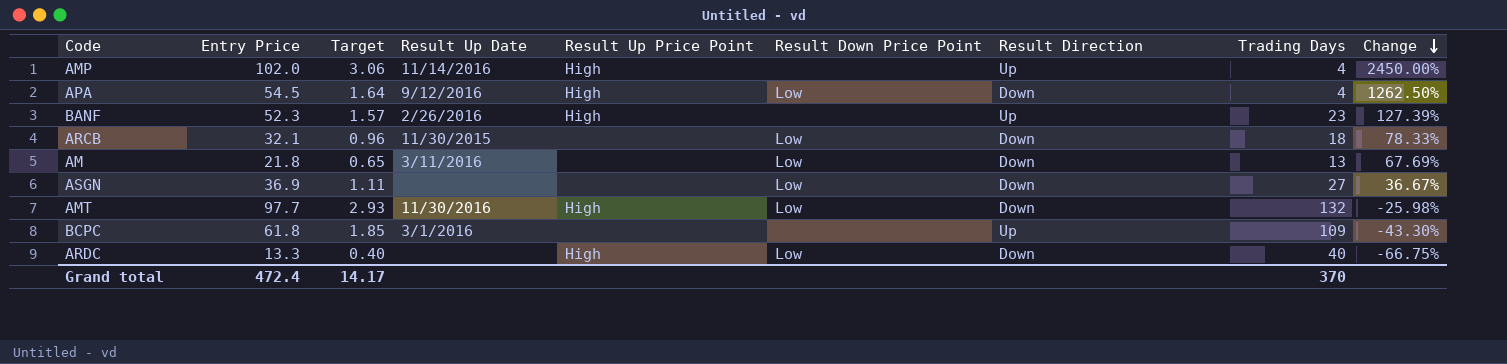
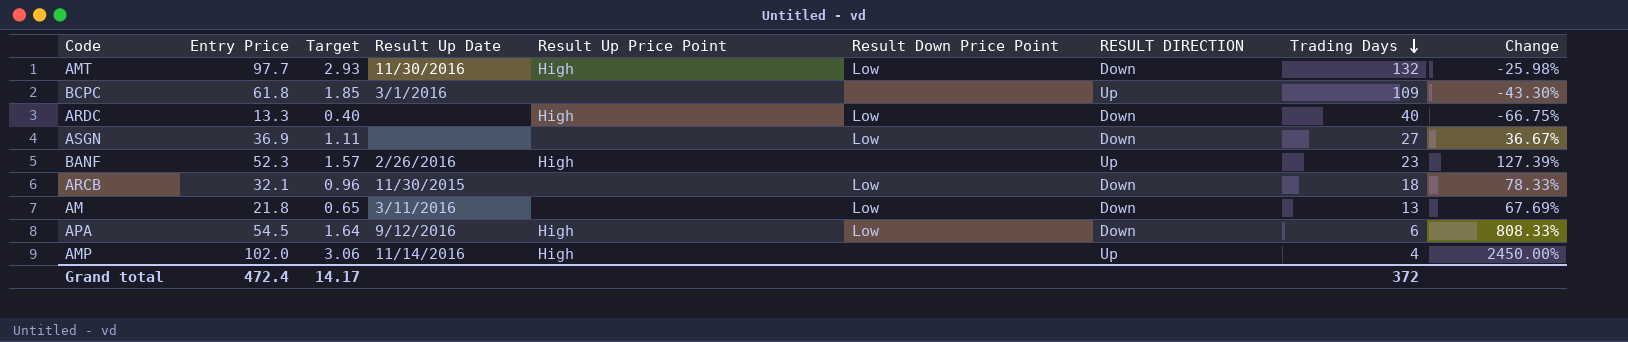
row order: Change descending -> Trading Days descending
column name: Result Direction -> RESULT DIRECTION
APA | Trading Days: 4 -> 6
APA | Change: 1262.50% -> 808.33%
Grand total | Trading Days: 370 -> 372

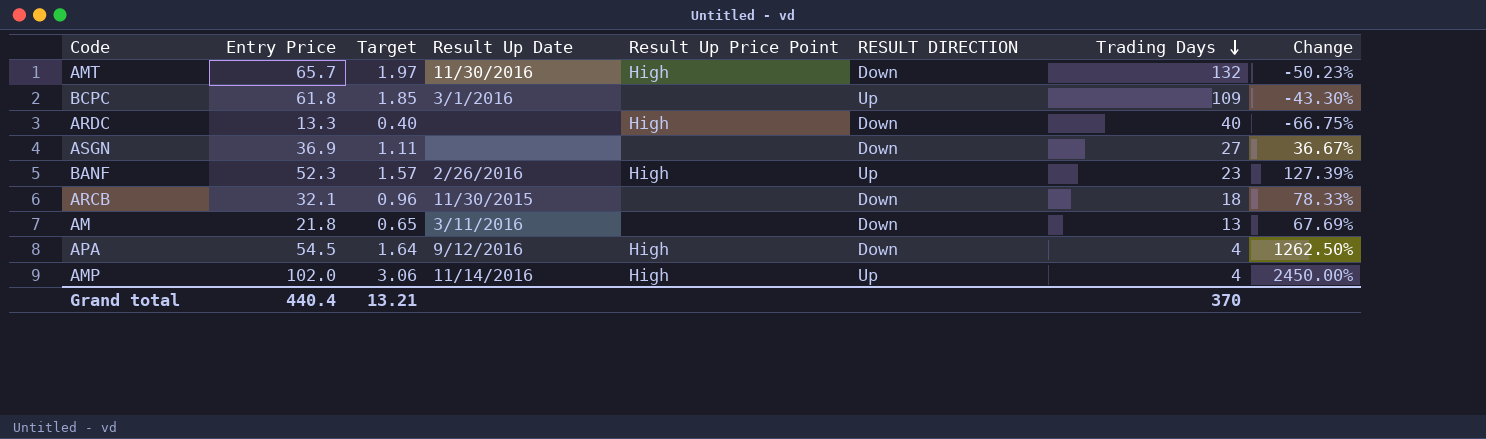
column Result Down Price Point | position: 6 -> none
AMT | Entry Price: 97.7 -> 65.7
AMT | Target: 2.93 -> 1.97
AMT | Change: -25.98% -> -50.23%
APA | Trading Days: 6 -> 4
APA | Change: 808.33% -> 1262.50%
Grand total | Entry Price: 472.4 -> 440.4
Grand total | Target: 14.17 -> 13.21
Grand total | Trading Days: 372 -> 370

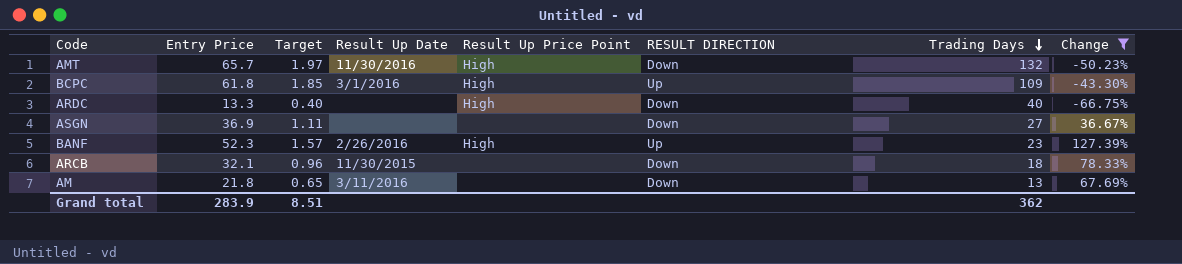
filter: none -> Change <= 127.39%
BCPC | Result Up Price Point: none -> High
Grand total | Entry Price: 440.4 -> 283.9
Grand total | Target: 13.21 -> 8.51
Grand total | Trading Days: 370 -> 362

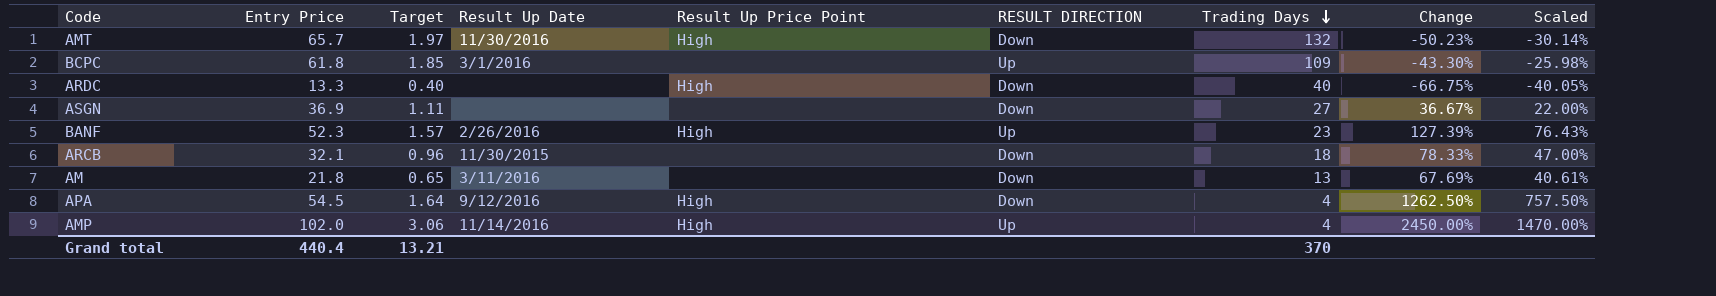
filter: Change <= 127.39% -> none
column Scaled | formula: none -> [Change] * 0.6
BCPC | Result Up Price Point: High -> none
Grand total | Entry Price: 283.9 -> 440.4
Grand total | Target: 8.51 -> 13.21
Grand total | Trading Days: 362 -> 370

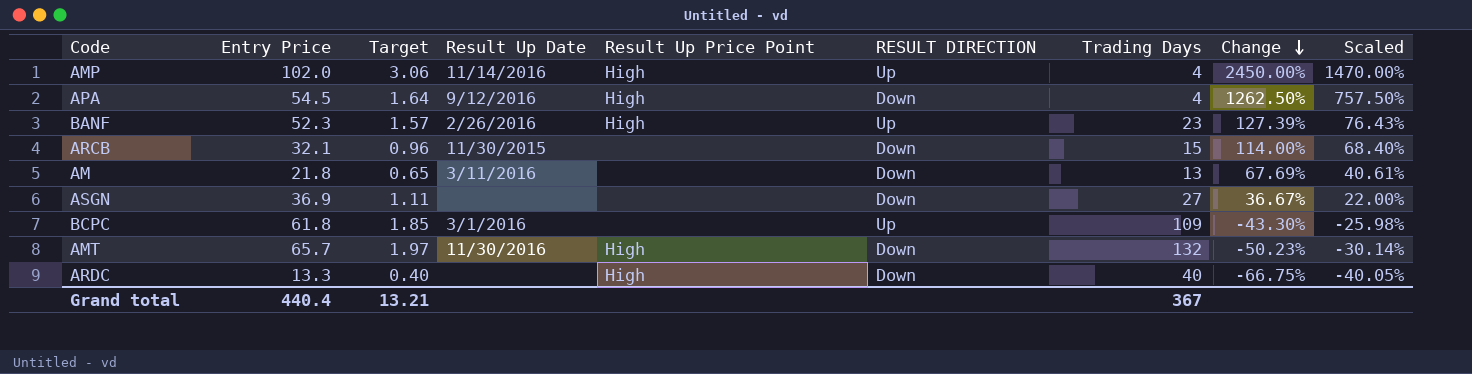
row order: Trading Days descending -> Change descending
ARCB | Trading Days: 18 -> 15
ARCB | Change: 78.33% -> 114.00%
ARCB | Scaled: 47.00% -> 68.40%
Grand total | Trading Days: 370 -> 367

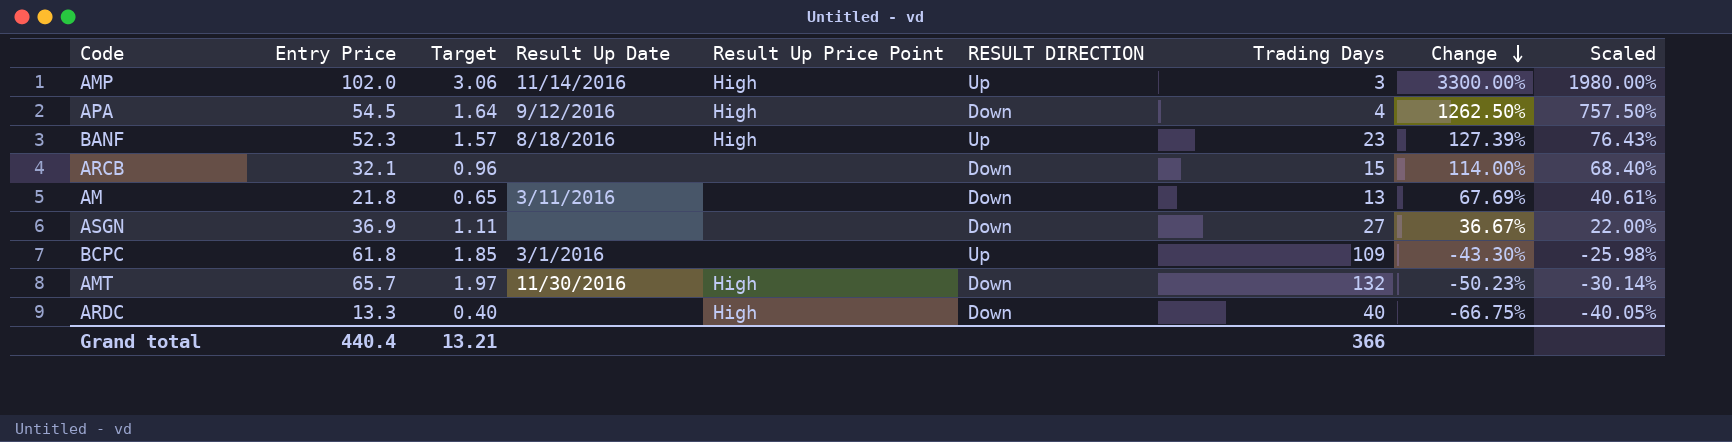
AMP | Trading Days: 4 -> 3
AMP | Change: 2450.00% -> 3300.00%
AMP | Scaled: 1470.00% -> 1980.00%
BANF | Result Up Date: 2/26/2016 -> 8/18/2016
ARCB | Result Up Date: 11/30/2015 -> none
Grand total | Trading Days: 367 -> 366

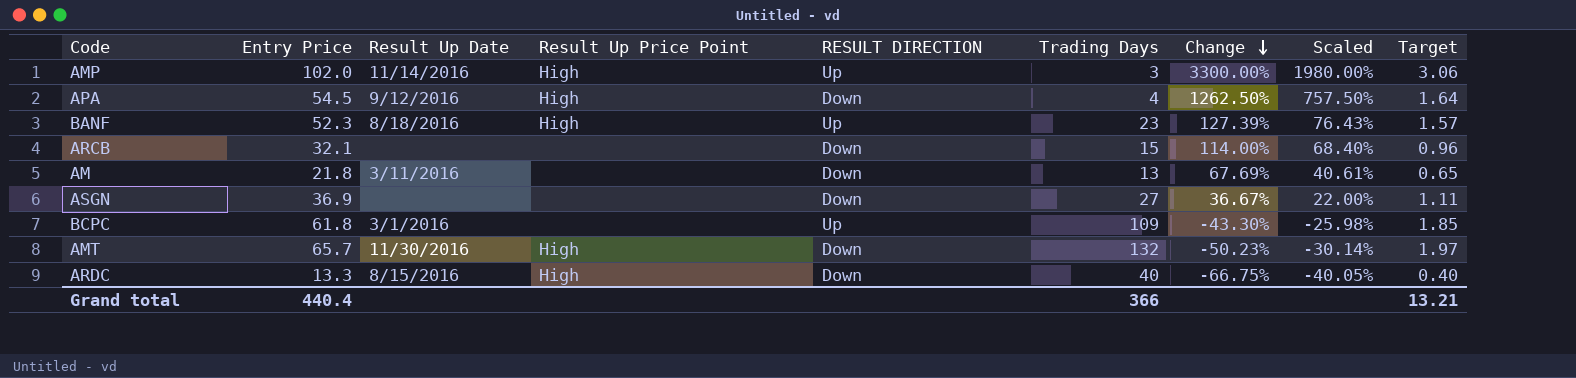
column Target | position: 3 -> 9
ARDC | Result Up Date: none -> 8/15/2016

